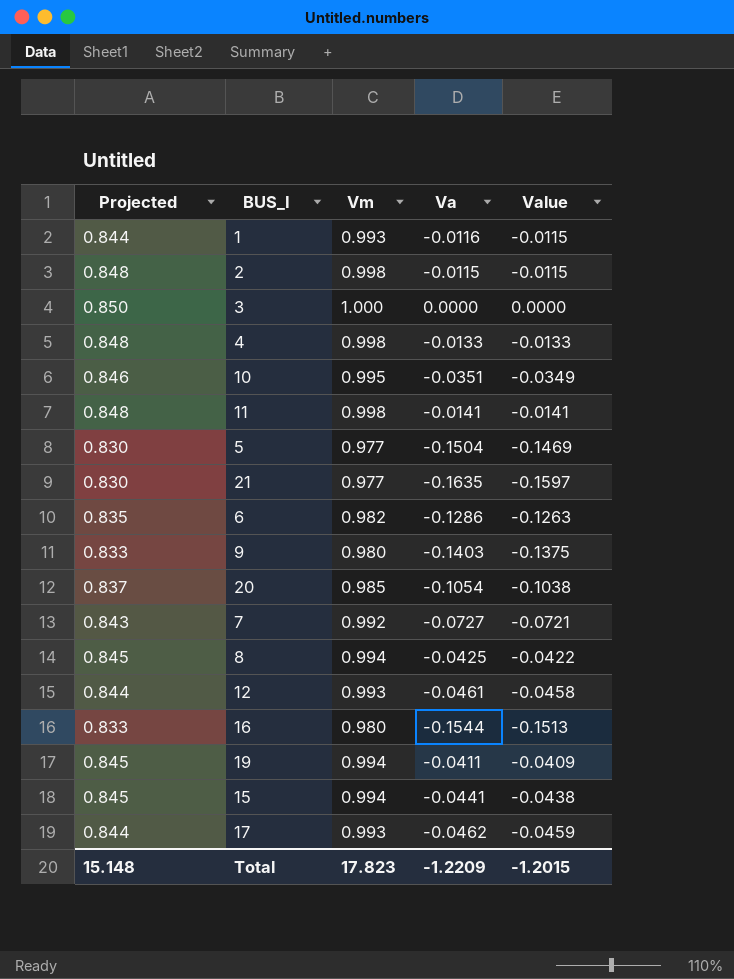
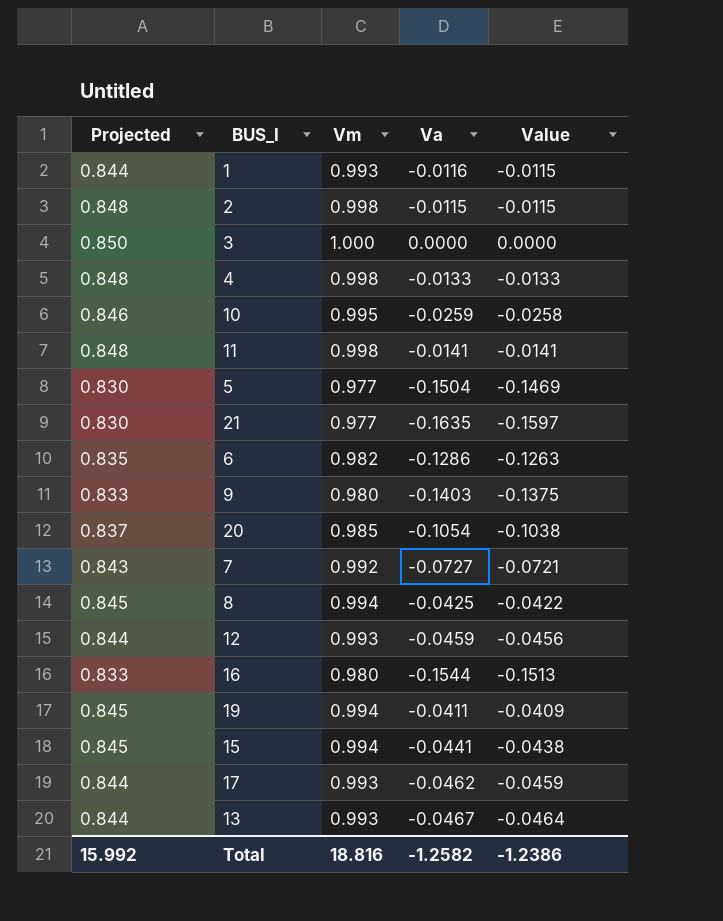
10 | Va: -0.0351 -> -0.0259
10 | Value: -0.0349 -> -0.0258
12 | Va: -0.0461 -> -0.0459
12 | Value: -0.0458 -> -0.0456
row 13: none -> 0.844 | 0.993 | -0.0467 | -0.0464
Total | Projected: 15.148 -> 15.992
Total | Vm: 17.823 -> 18.816
Total | Va: -1.2209 -> -1.2582
Total | Value: -1.2015 -> -1.2386

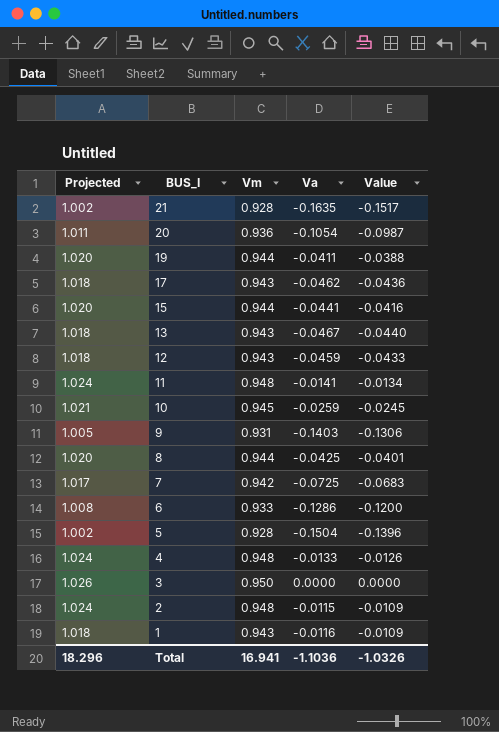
row order: none -> BUS_I descending
column Projected | formula: [Vm] * 0.85 -> [Vm] * 1.08
row 16: 0.833 | 0.980 | -0.1544 | -0.1513 -> none
21 | Vm: 0.977 -> 0.928
21 | Value: -0.1597 -> -0.1517
20 | Vm: 0.985 -> 0.936
20 | Value: -0.1038 -> -0.0987
19 | Vm: 0.994 -> 0.944
19 | Value: -0.0409 -> -0.0388
17 | Vm: 0.993 -> 0.943
17 | Value: -0.0459 -> -0.0436
15 | Vm: 0.994 -> 0.944
15 | Value: -0.0438 -> -0.0416
13 | Vm: 0.993 -> 0.943
13 | Value: -0.0464 -> -0.0440
12 | Vm: 0.993 -> 0.943
12 | Value: -0.0456 -> -0.0433
11 | Vm: 0.998 -> 0.948
11 | Value: -0.0141 -> -0.0134
10 | Vm: 0.995 -> 0.945
10 | Value: -0.0258 -> -0.0245
9 | Vm: 0.980 -> 0.931
9 | Value: -0.1375 -> -0.1306
8 | Vm: 0.994 -> 0.944
8 | Value: -0.0422 -> -0.0401
7 | Vm: 0.992 -> 0.942
7 | Va: -0.0727 -> -0.0725
7 | Value: -0.0721 -> -0.0683
6 | Vm: 0.982 -> 0.933
6 | Value: -0.1263 -> -0.1200
5 | Vm: 0.977 -> 0.928
5 | Value: -0.1469 -> -0.1396
4 | Vm: 0.998 -> 0.948
4 | Value: -0.0133 -> -0.0126
3 | Vm: 1.000 -> 0.950
2 | Vm: 0.998 -> 0.948
2 | Value: -0.0115 -> -0.0109
1 | Vm: 0.993 -> 0.943
1 | Value: -0.0115 -> -0.0109
Total | Projected: 15.992 -> 18.296
Total | Vm: 18.816 -> 16.941
Total | Va: -1.2582 -> -1.1036
Total | Value: -1.2386 -> -1.0326

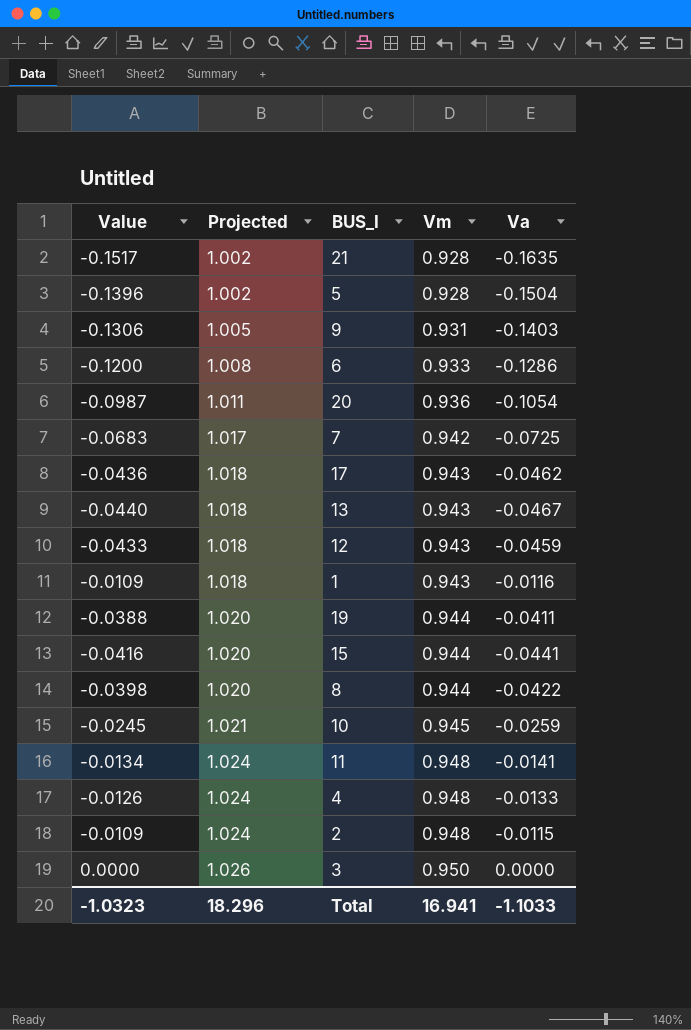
row order: BUS_I descending -> Projected ascending
column Value | position: 5 -> 1
8 | Value: -0.0401 -> -0.0398
8 | Va: -0.0425 -> -0.0422
Total | Value: -1.0326 -> -1.0323
Total | Va: -1.1036 -> -1.1033

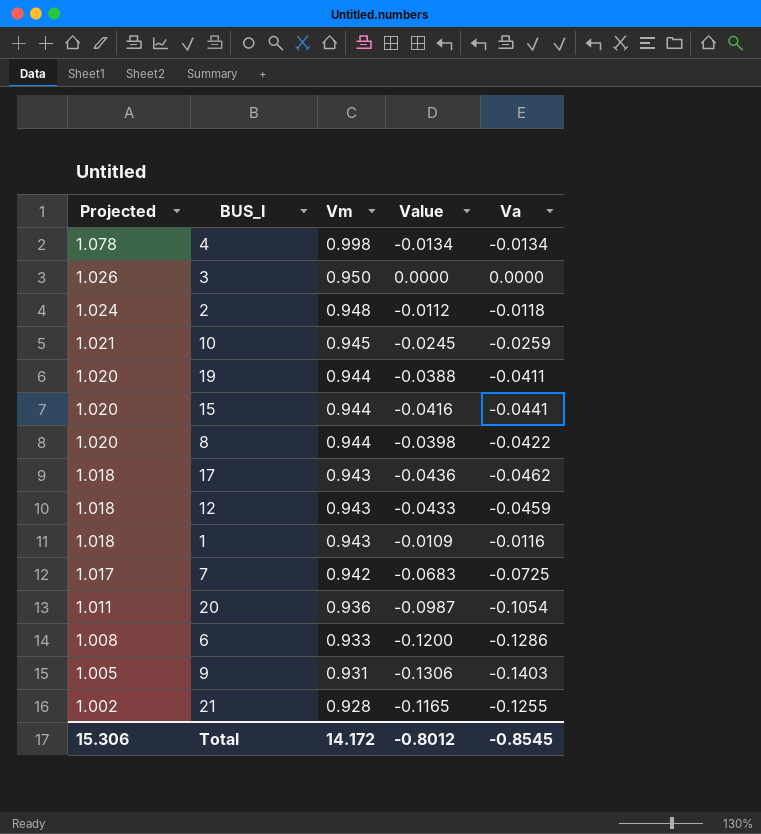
row order: Projected ascending -> Projected descending
column Value | position: 1 -> 4
row 5: -0.1396 | 1.002 | 0.928 | -0.1504 -> none
row 13: -0.0440 | 1.018 | 0.943 | -0.0467 -> none
row 11: -0.0134 | 1.024 | 0.948 | -0.0141 -> none
4 | Projected: 1.024 -> 1.078
4 | Vm: 0.948 -> 0.998
4 | Value: -0.0126 -> -0.0134
4 | Va: -0.0133 -> -0.0134
2 | Value: -0.0109 -> -0.0112
2 | Va: -0.0115 -> -0.0118
21 | Value: -0.1517 -> -0.1165
21 | Va: -0.1635 -> -0.1255
Total | Projected: 18.296 -> 15.306
Total | Vm: 16.941 -> 14.172
Total | Value: -1.0323 -> -0.8012
Total | Va: -1.1033 -> -0.8545

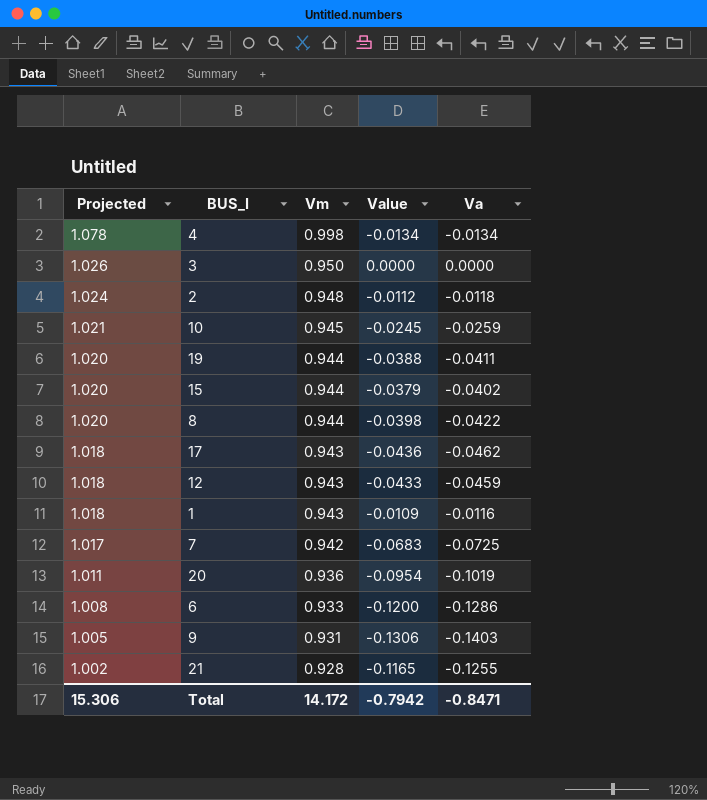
15 | Value: -0.0416 -> -0.0379
15 | Va: -0.0441 -> -0.0402
20 | Value: -0.0987 -> -0.0954
20 | Va: -0.1054 -> -0.1019
Total | Value: -0.8012 -> -0.7942
Total | Va: -0.8545 -> -0.8471

